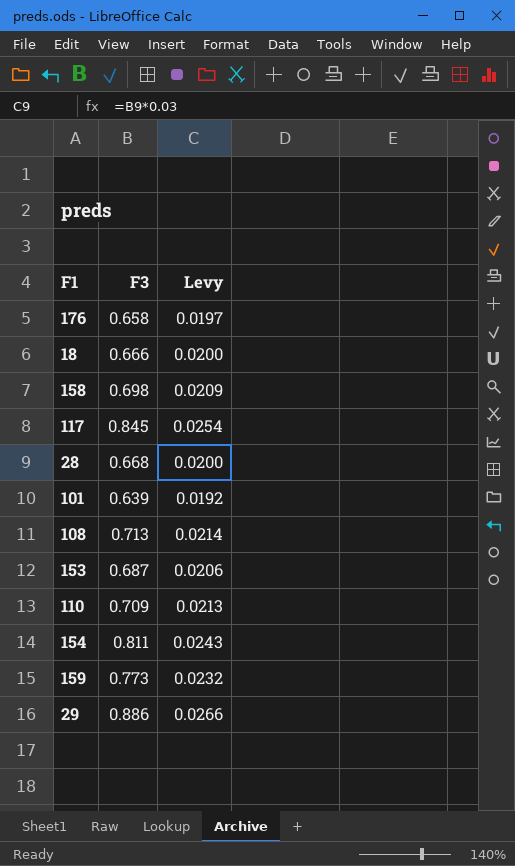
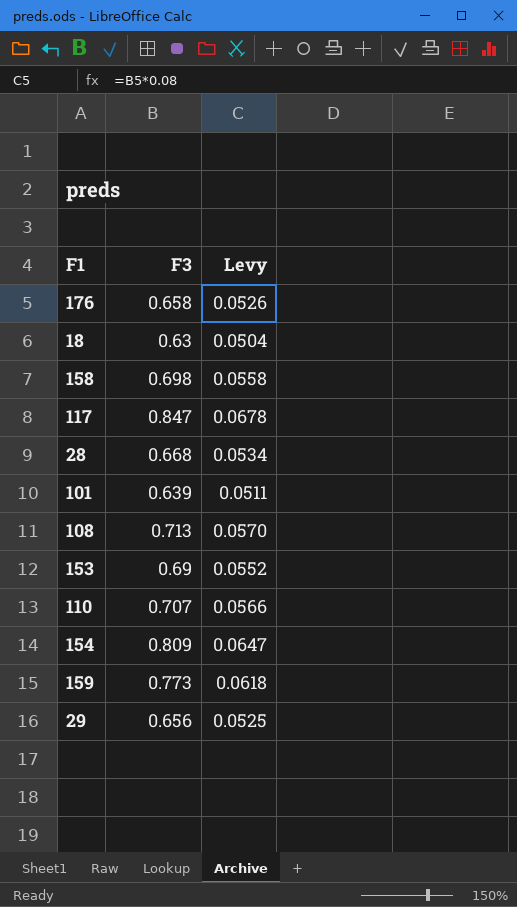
column Levy | formula: [F3] * 0.03 -> [F3] * 0.08
18 | F3: 0.666 -> 0.63
117 | F3: 0.845 -> 0.847
153 | F3: 0.687 -> 0.69
110 | F3: 0.709 -> 0.707
154 | F3: 0.811 -> 0.809
29 | F3: 0.886 -> 0.656

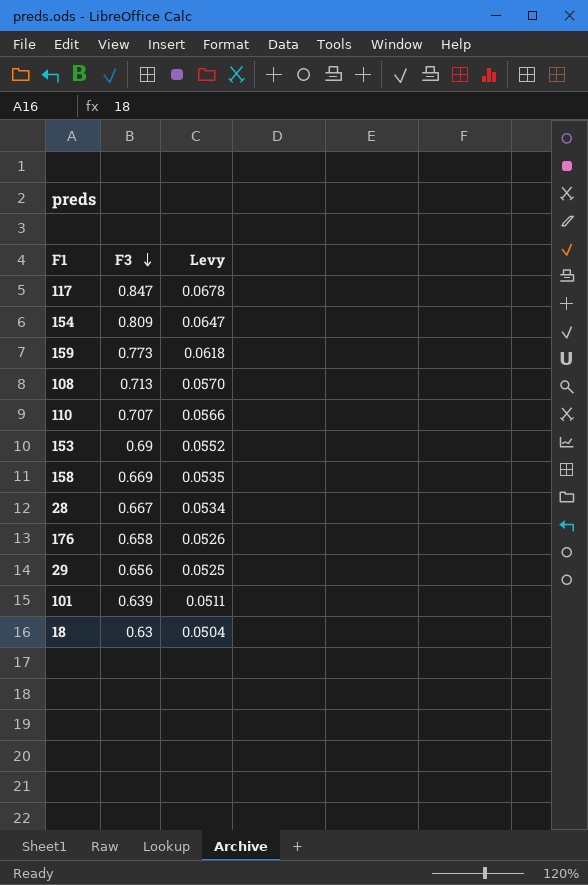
row order: none -> F3 descending
158 | F3: 0.698 -> 0.669
158 | Levy: 0.0558 -> 0.0535
28 | F3: 0.668 -> 0.667

